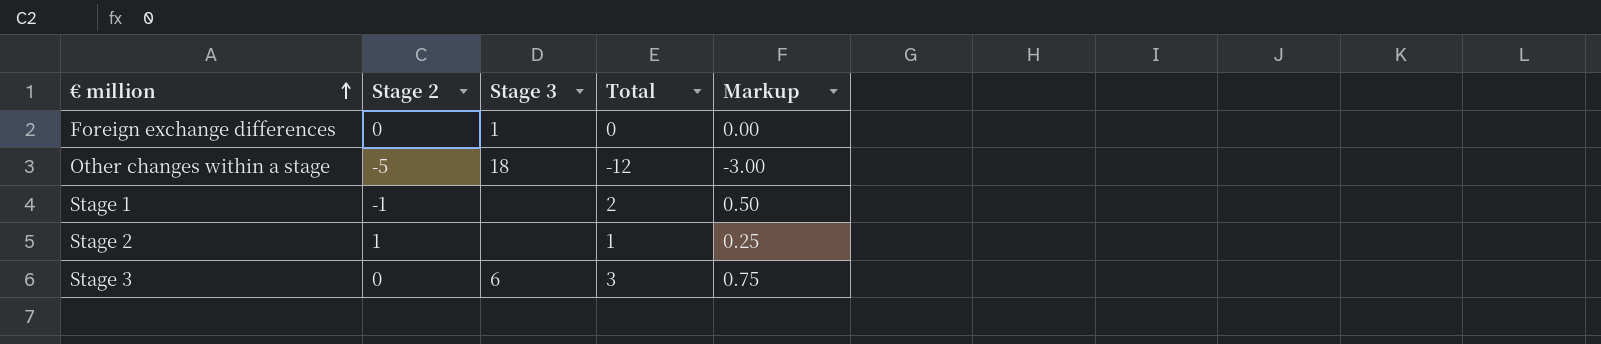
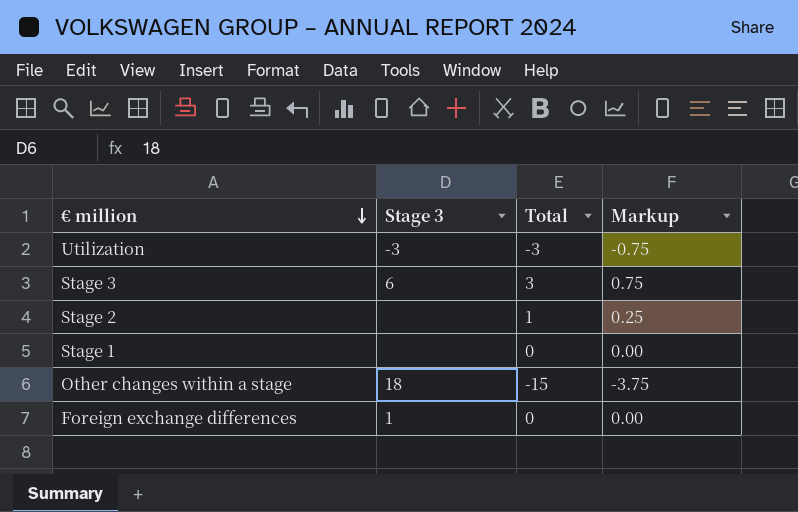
row order: € million ascending -> € million descending
column Stage 2 | position: 2 -> none
row Utilization: none -> -3 | -3 | -0.75
Stage 1 | Total: 2 -> 0
Stage 1 | Markup: 0.50 -> 0.00
Other changes within a stage | Total: -12 -> -15
Other changes within a stage | Markup: -3.00 -> -3.75

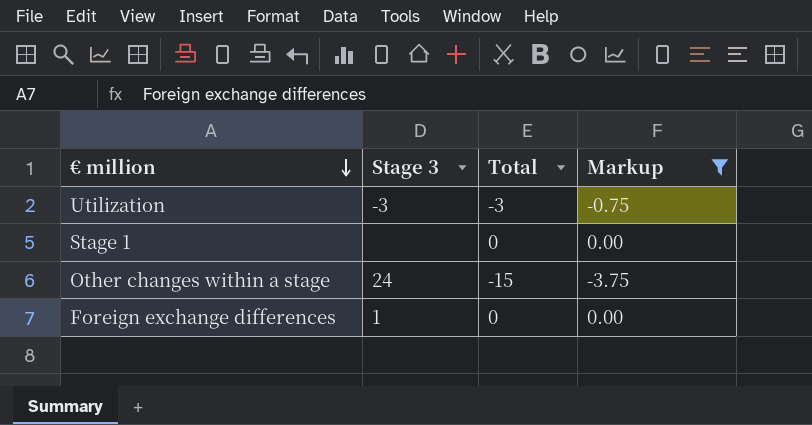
filter: none -> Markup <= 0.00
Other changes within a stage | Stage 3: 18 -> 24

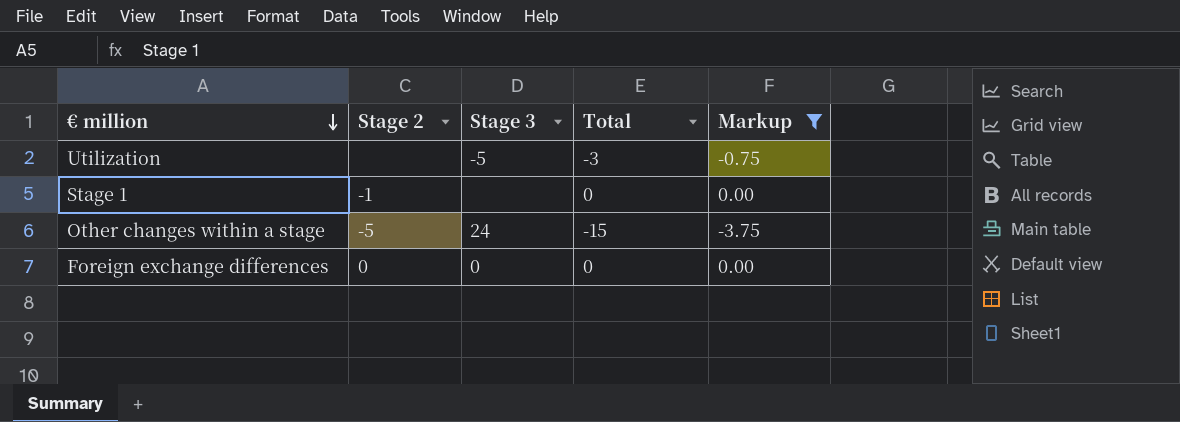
column Stage 2 | position: none -> 2
Utilization | Stage 3: -3 -> -5
Foreign exchange differences | Stage 3: 1 -> 0

